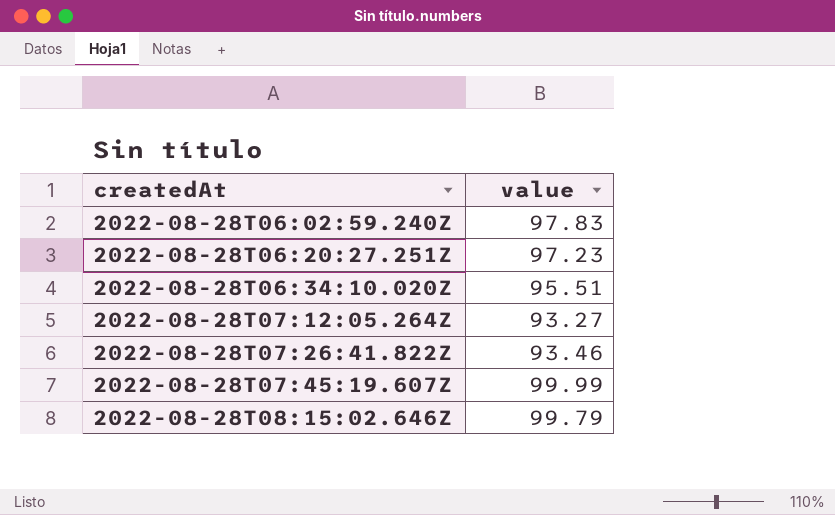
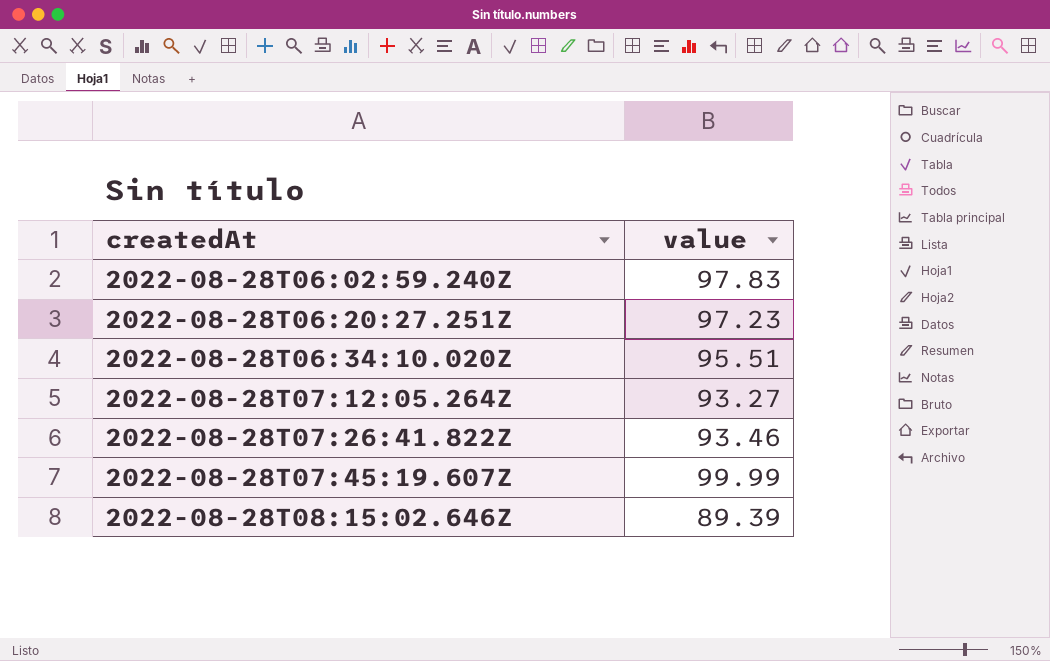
2022-08-28T08:15:02.646Z | value: 99.79 -> 89.39

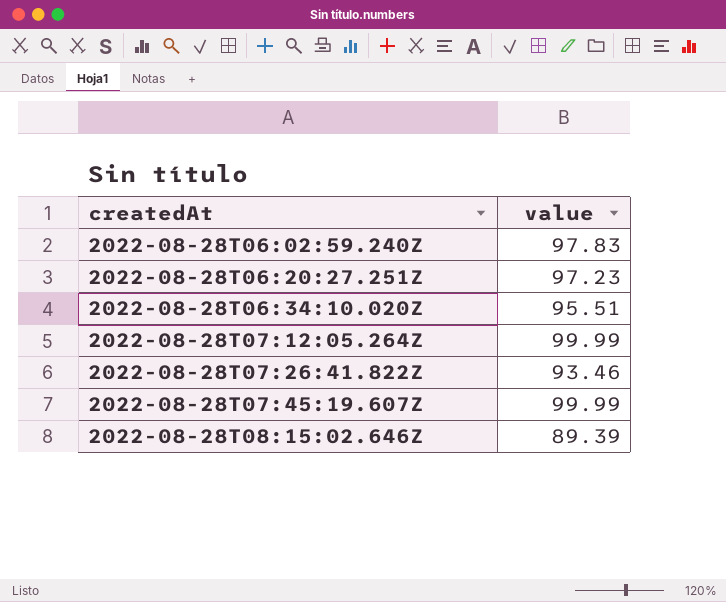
2022-08-28T07:12:05.264Z | value: 93.27 -> 99.99

